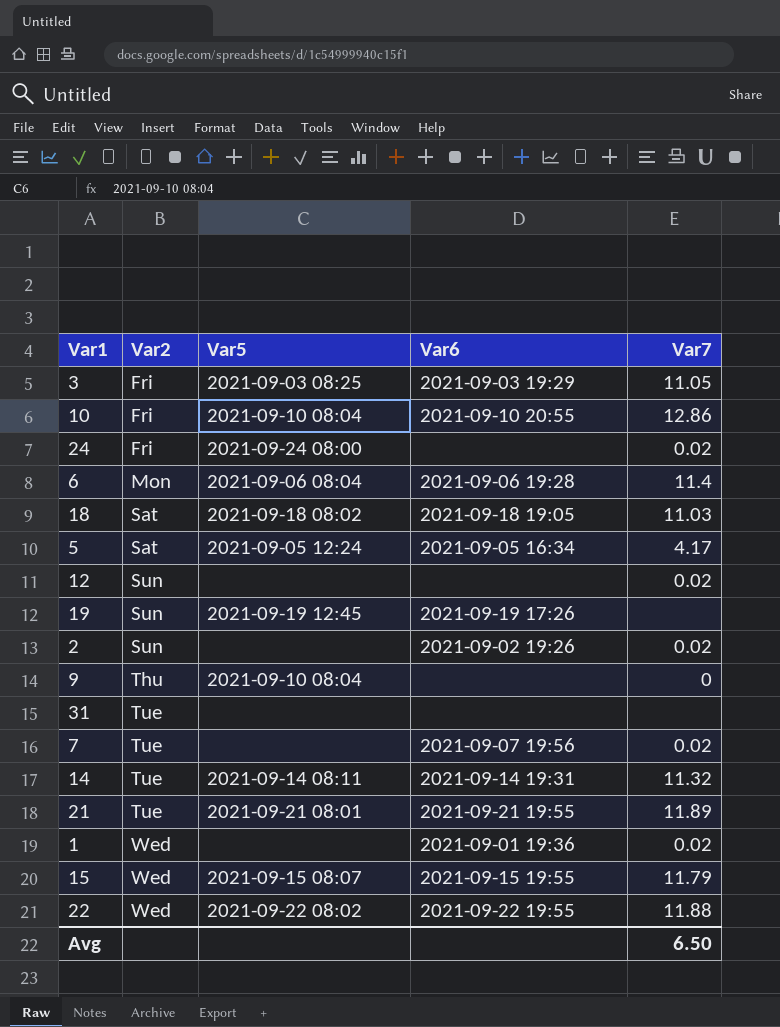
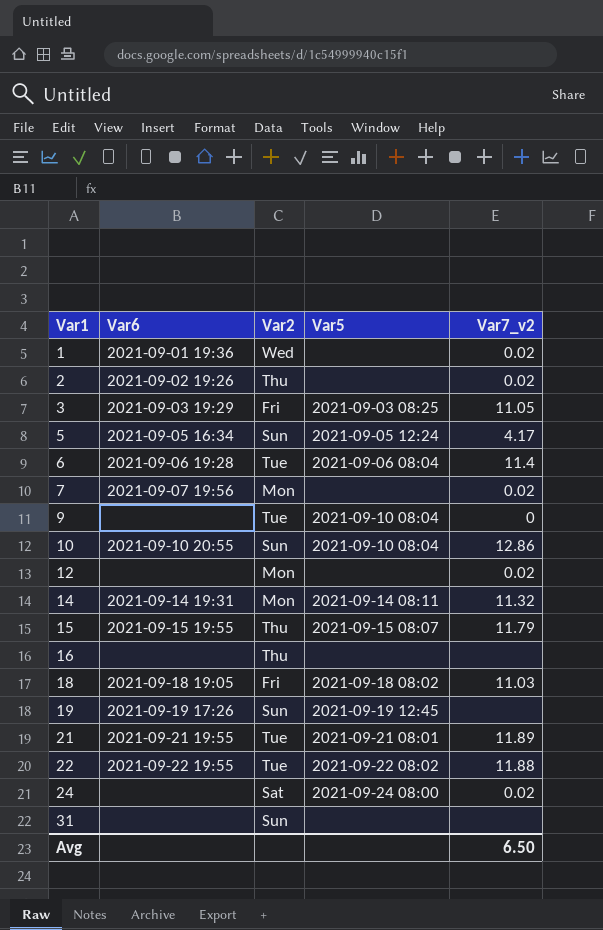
row order: Var2 ascending -> Var1 ascending
column Var6 | position: 4 -> 2
column name: Var7 -> Var7_v2
2 | Var2: Sun -> Thu
5 | Var2: Sat -> Sun
6 | Var2: Mon -> Tue
7 | Var2: Tue -> Mon
9 | Var2: Thu -> Tue
10 | Var2: Fri -> Sun
12 | Var2: Sun -> Mon
14 | Var2: Tue -> Mon
15 | Var2: Wed -> Thu
row 16: none -> none | Thu | none | none
18 | Var2: Sat -> Fri
22 | Var2: Wed -> Tue
24 | Var2: Fri -> Sat
31 | Var2: Tue -> Sun

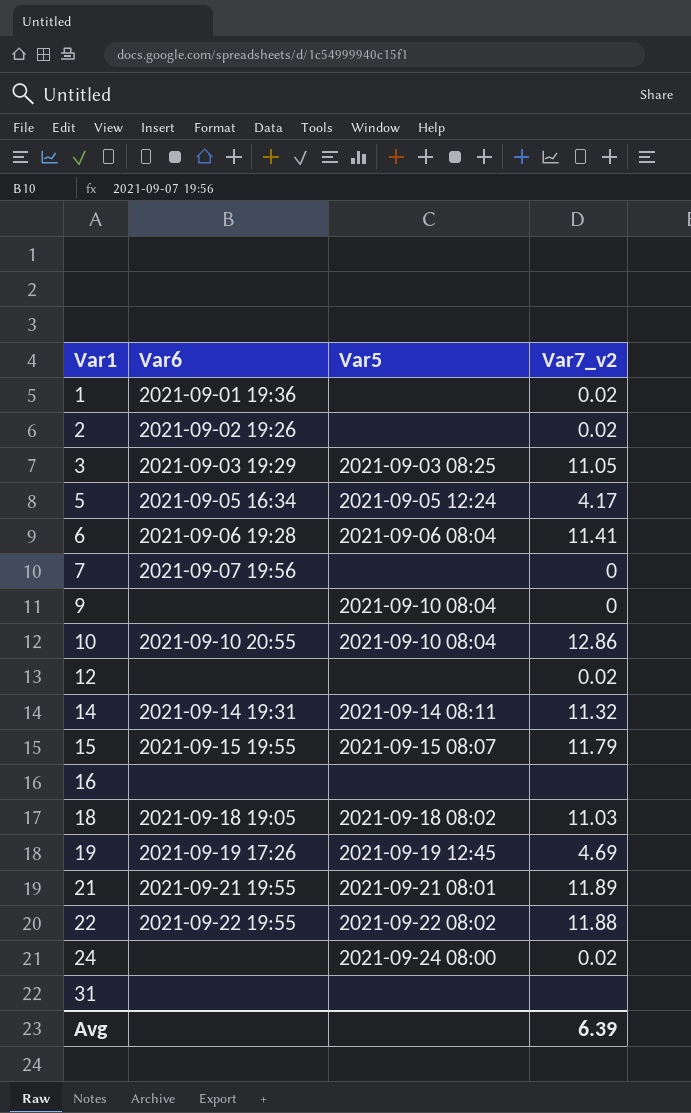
column Var2 | position: 3 -> none
6 | Var7_v2: 11.4 -> 11.41
7 | Var7_v2: 0.02 -> 0
19 | Var7_v2: none -> 4.69
Avg | Var7_v2: 6.50 -> 6.39

